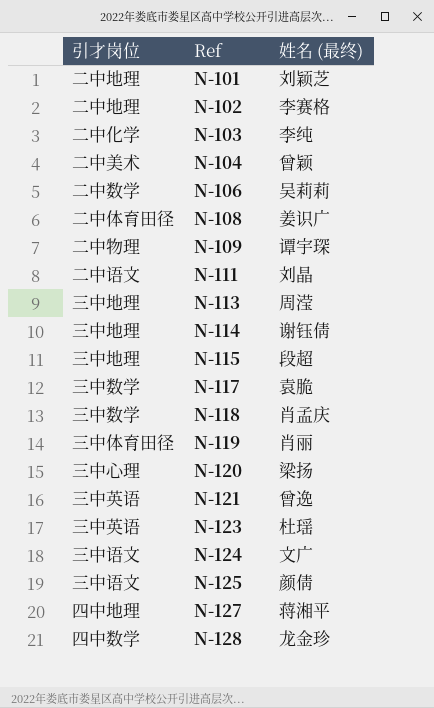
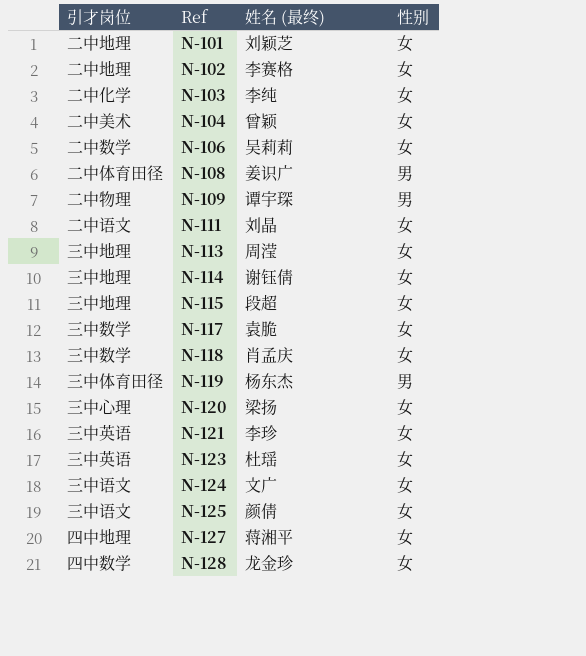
column 性别 | position: none -> 4
N-119 | 姓名 (最终): 肖丽 -> 杨东杰
N-121 | 姓名 (最终): 曾逸 -> 李珍

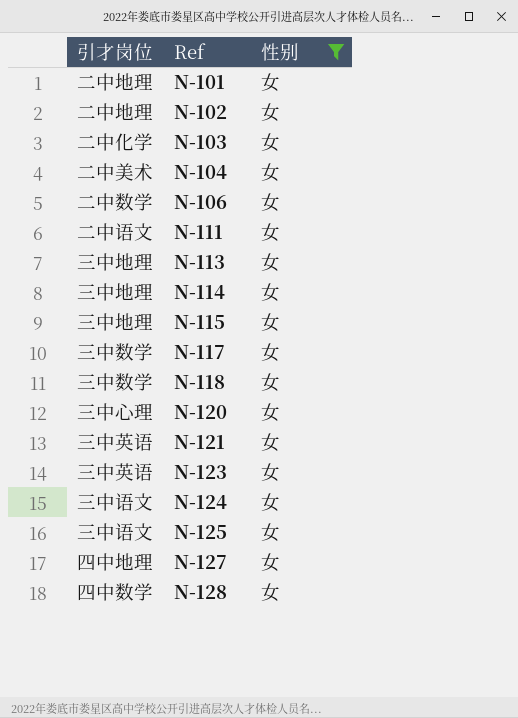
filter: none -> 性别 = 女
column 姓名 (最终) | position: 3 -> none

